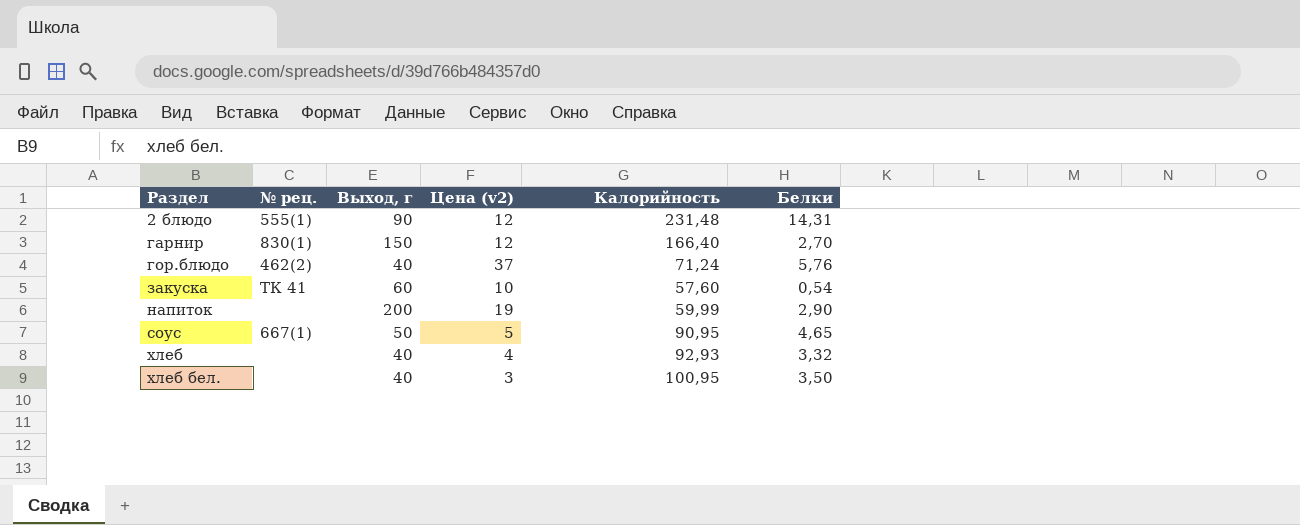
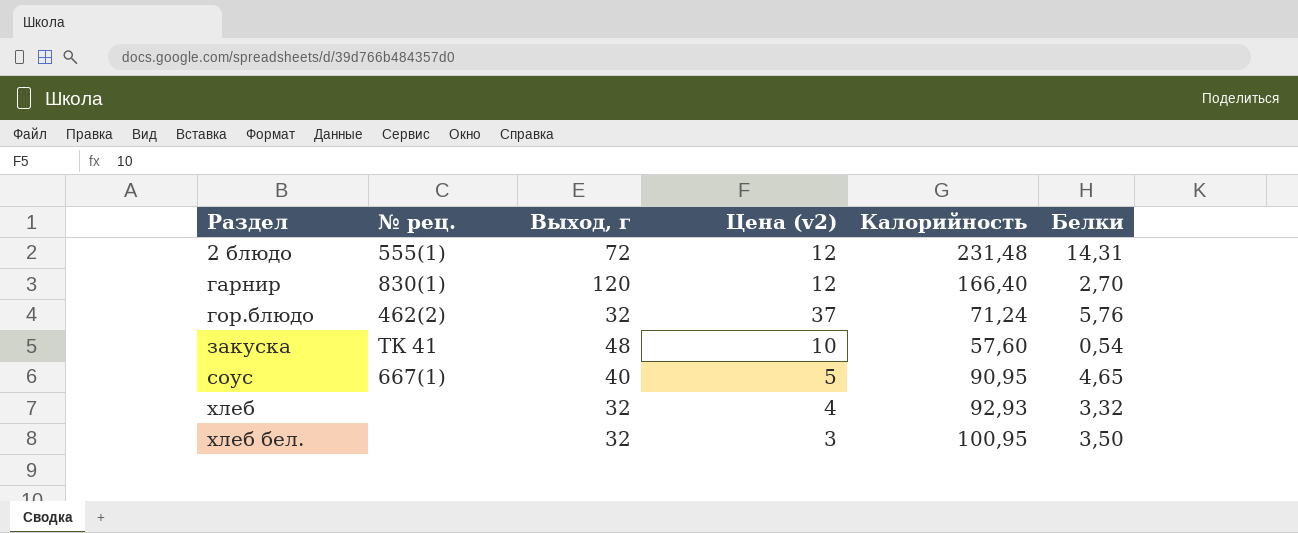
row напиток: none | 200 | 19 | 59,99 | 2,90 -> none
2 блюдо | Выход, г: 90 -> 72
гарнир | Выход, г: 150 -> 120
гор.блюдо | Выход, г: 40 -> 32
закуска | Выход, г: 60 -> 48
соус | Выход, г: 50 -> 40
хлеб | Выход, г: 40 -> 32
хлеб бел. | Выход, г: 40 -> 32

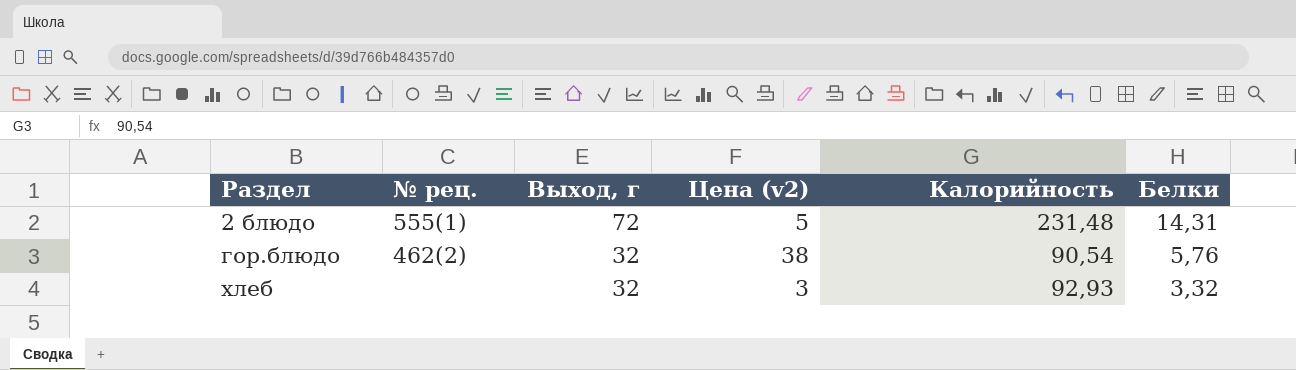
row гарнир: 830(1) | 120 | 12 | 166,40 | 2,70 -> none
row закуска: ТК 41 | 48 | 10 | 57,60 | 0,54 -> none
row соус: 667(1) | 40 | 5 | 90,95 | 4,65 -> none
row хлеб бел.: none | 32 | 3 | 100,95 | 3,50 -> none
2 блюдо | Цена (v2): 12 -> 5
гор.блюдо | Цена (v2): 37 -> 38
гор.блюдо | Калорийность: 71,24 -> 90,54
хлеб | Цена (v2): 4 -> 3

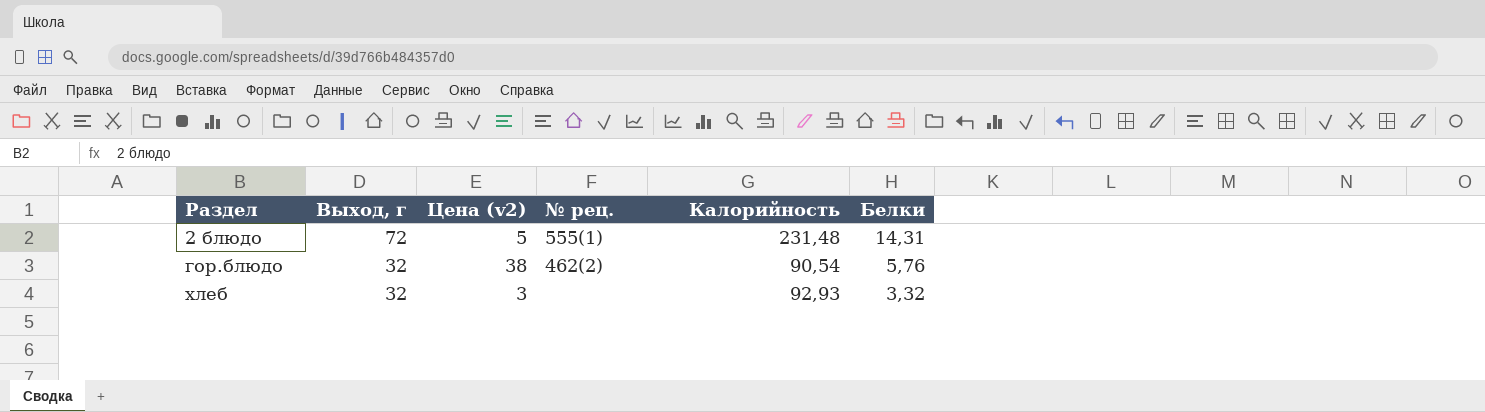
column № рец. | position: 2 -> 4

